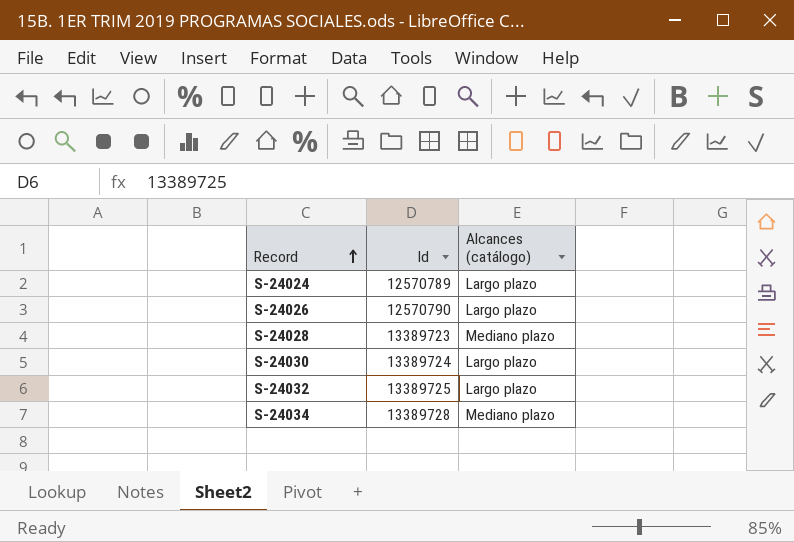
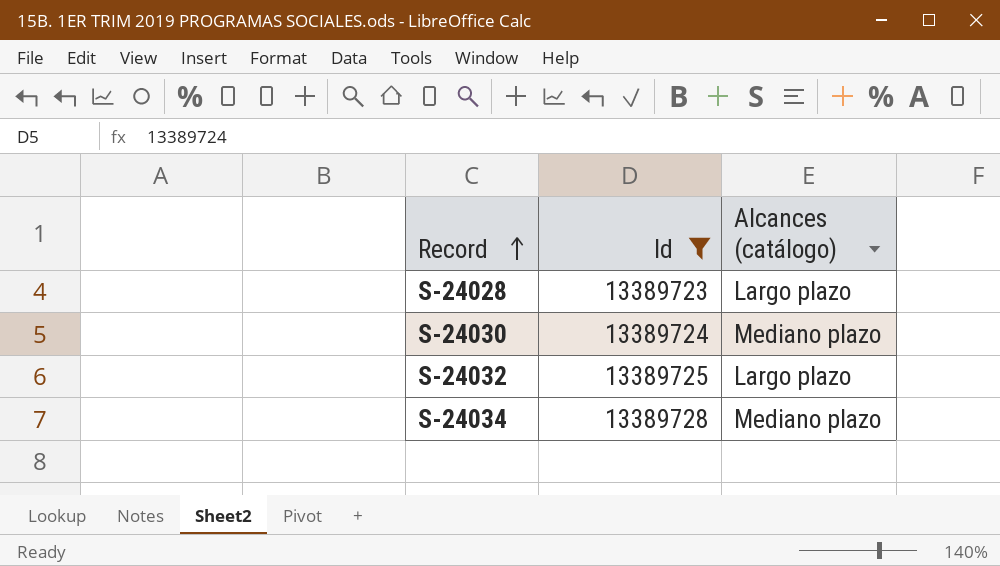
filter: none -> Id >= 13389723
S-24028 | Alcances (catálogo): Mediano plazo -> Largo plazo
S-24030 | Alcances (catálogo): Largo plazo -> Mediano plazo

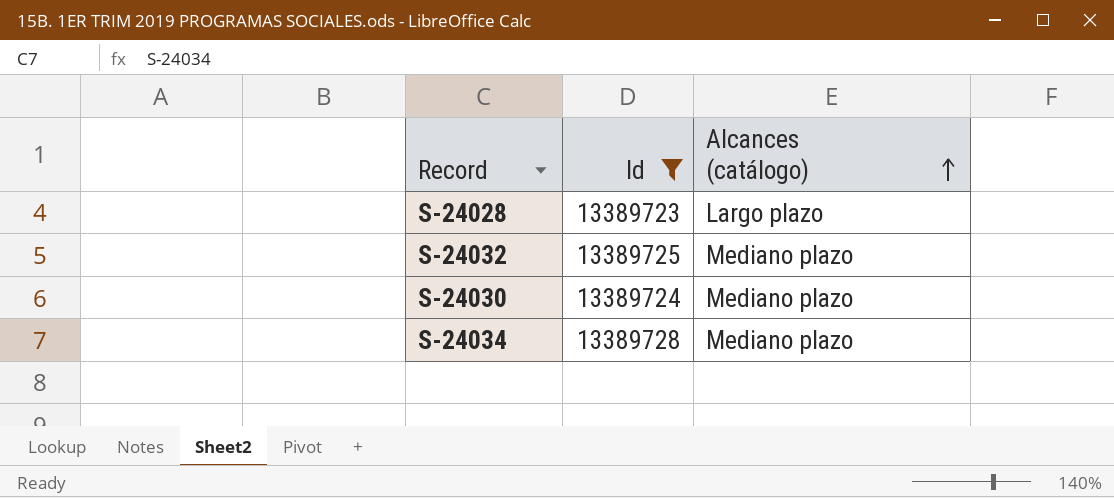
row order: Record ascending -> Alcances (catálogo) ascending
S-24032 | Alcances (catálogo): Largo plazo -> Mediano plazo

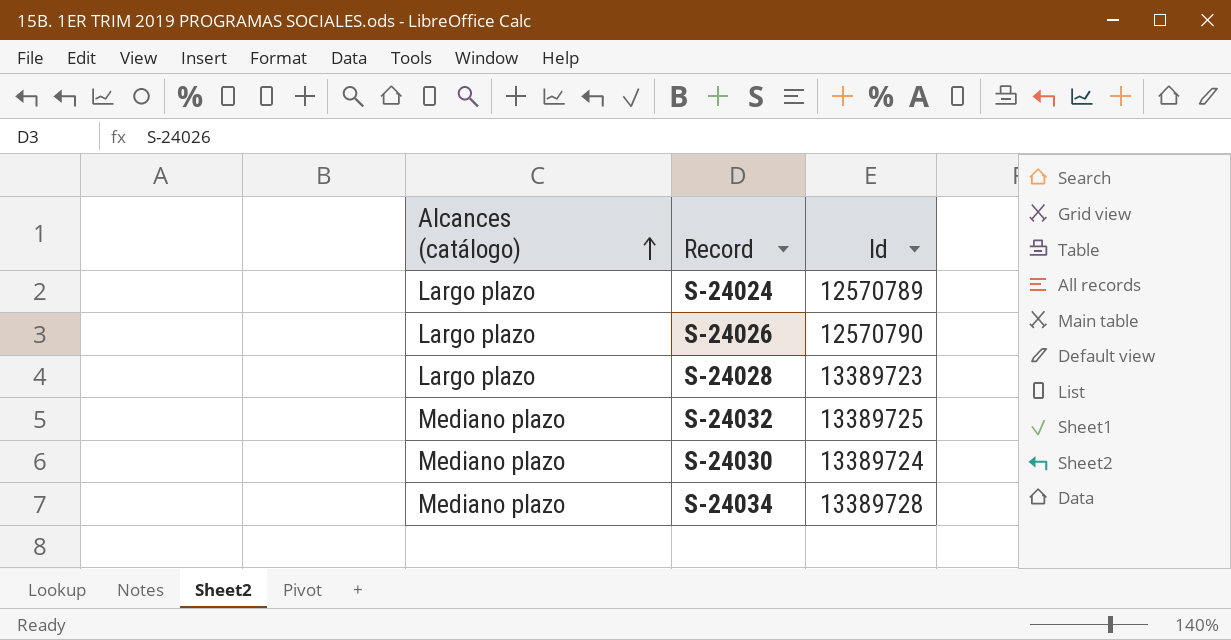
filter: Id >= 13389723 -> none
column Alcances (catálogo) | position: 3 -> 1

